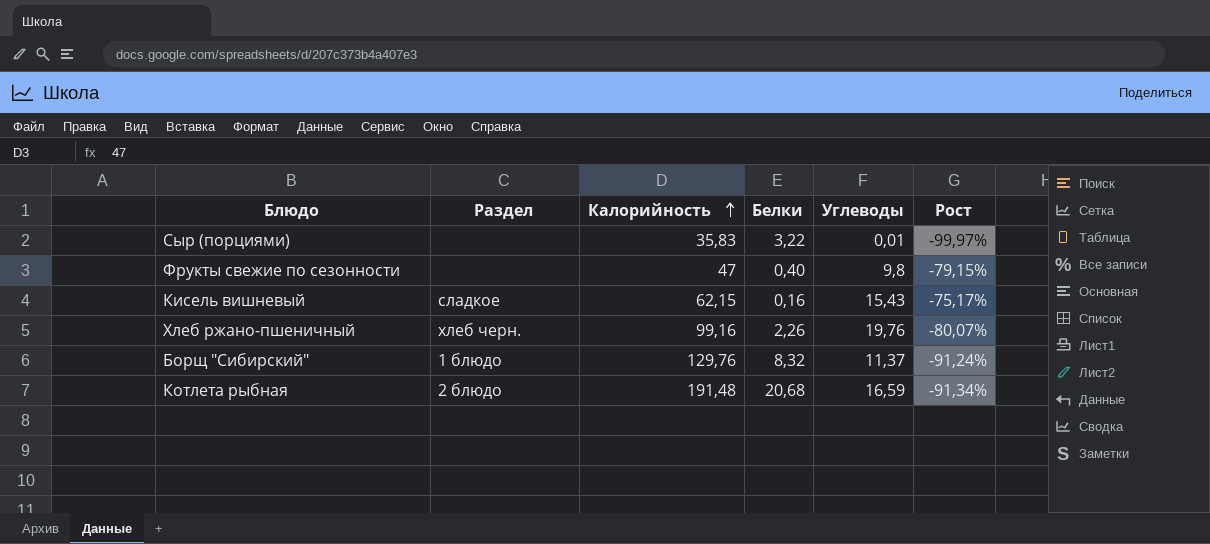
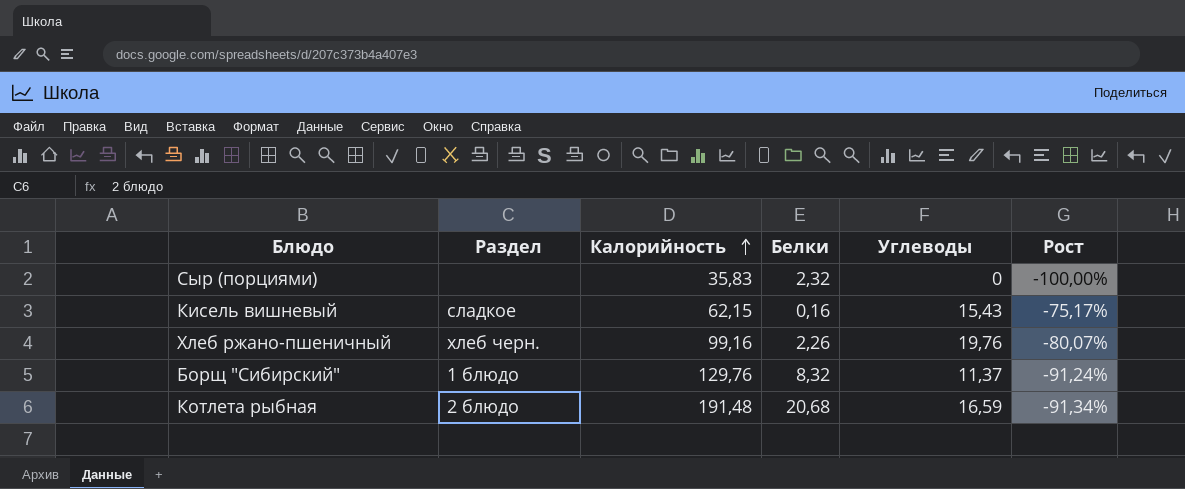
row Фрукты свежие по сезонности: none | 47 | 0,40 | 9,8 | -79,15% -> none
Сыр (порциями) | Белки: 3,22 -> 2,32
Сыр (порциями) | Углеводы: 0,01 -> 0
Сыр (порциями) | Рост: -99,97% -> -100,00%

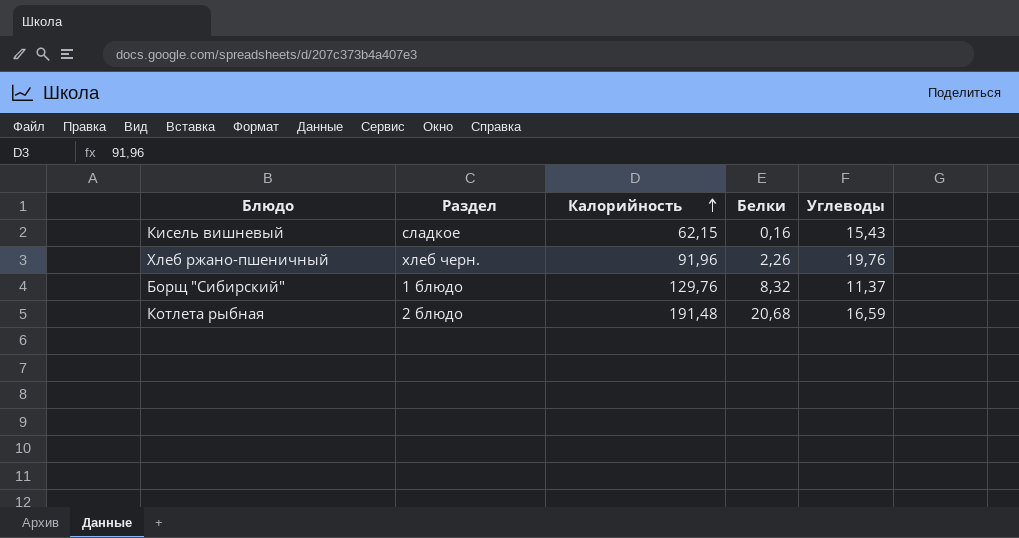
column Рост | formula: ([Углеводы] - [Калорийность]) / [Калорийность] -> none
row Сыр (порциями): none | 35,83 | 2,32 | 0 | -100,00% -> none
Хлеб ржано-пшеничный | Калорийность: 99,16 -> 91,96

